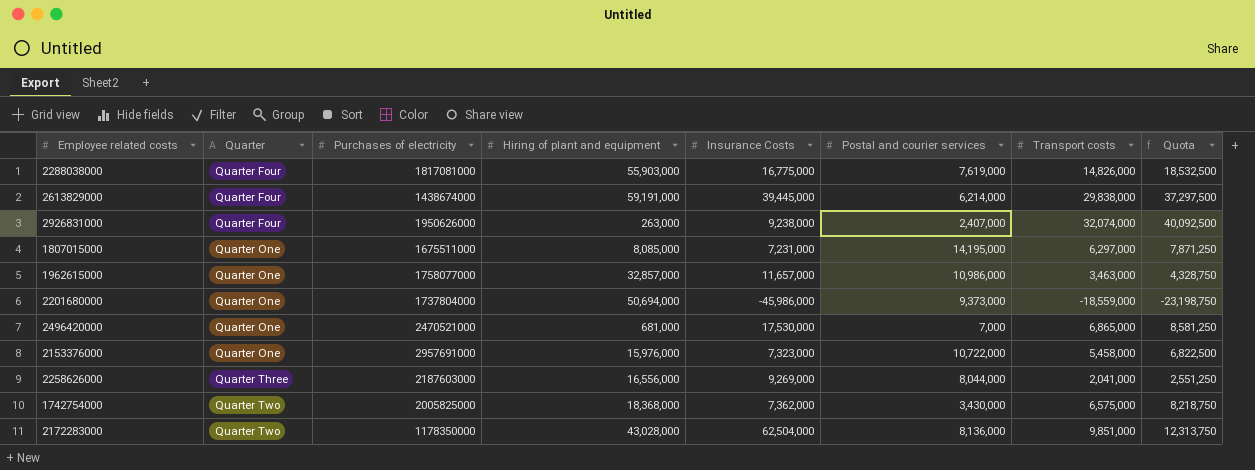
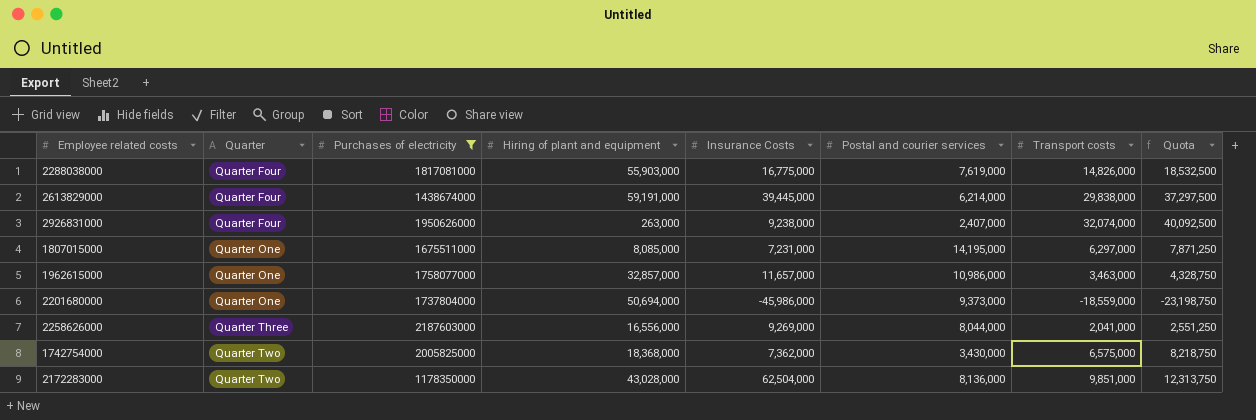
filter: none -> Purchases of electricity <= 2187603000

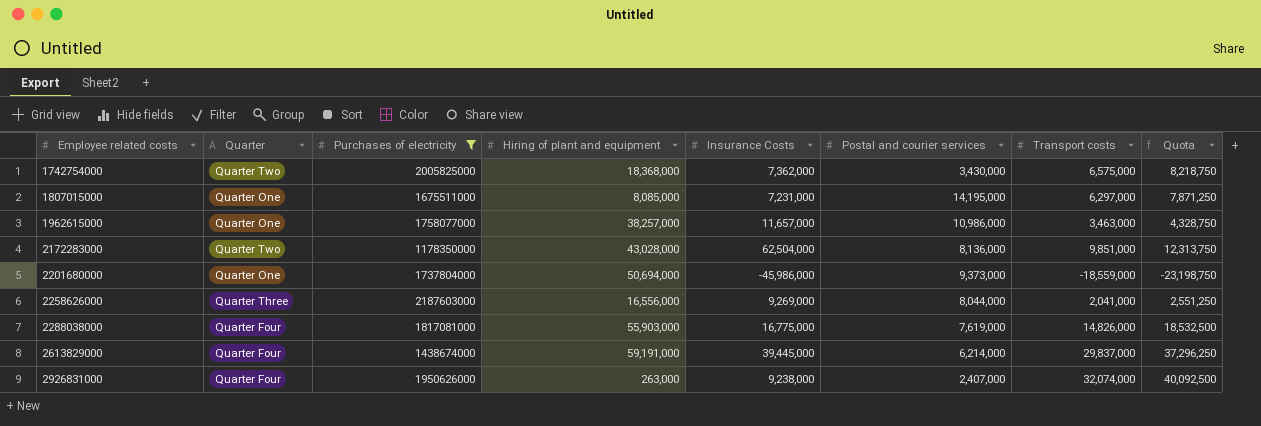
row order: Quarter ascending -> Employee related costs ascending
1962615000 | Hiring of plant and equipment: 32,857,000 -> 38,257,000
2613829000 | Transport costs: 29,838,000 -> 29,837,000
2613829000 | Quota: 37,297,500 -> 37,296,250

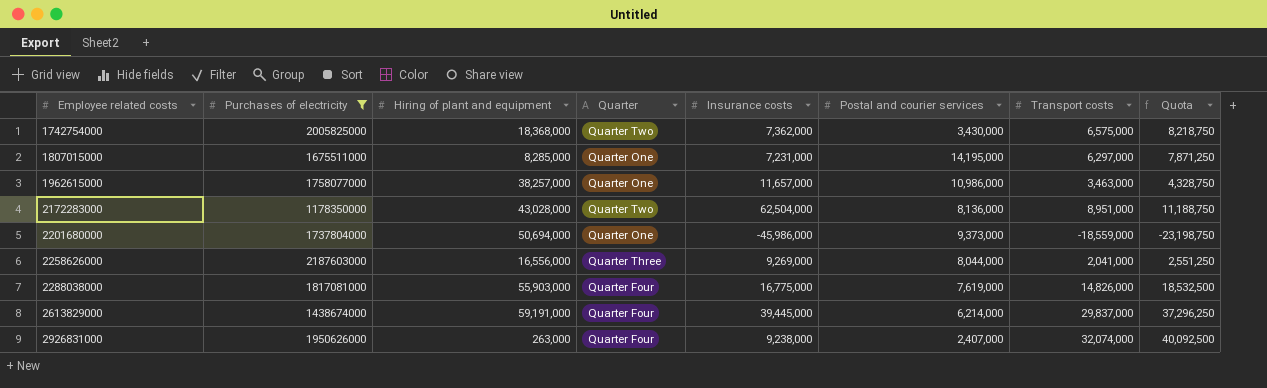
column Quarter | position: 2 -> 4
column name: Insurance Costs -> Insurance costs
1807015000 | Hiring of plant and equipment: 8,085,000 -> 8,285,000
2172283000 | Transport costs: 9,851,000 -> 8,951,000
2172283000 | Quota: 12,313,750 -> 11,188,750

